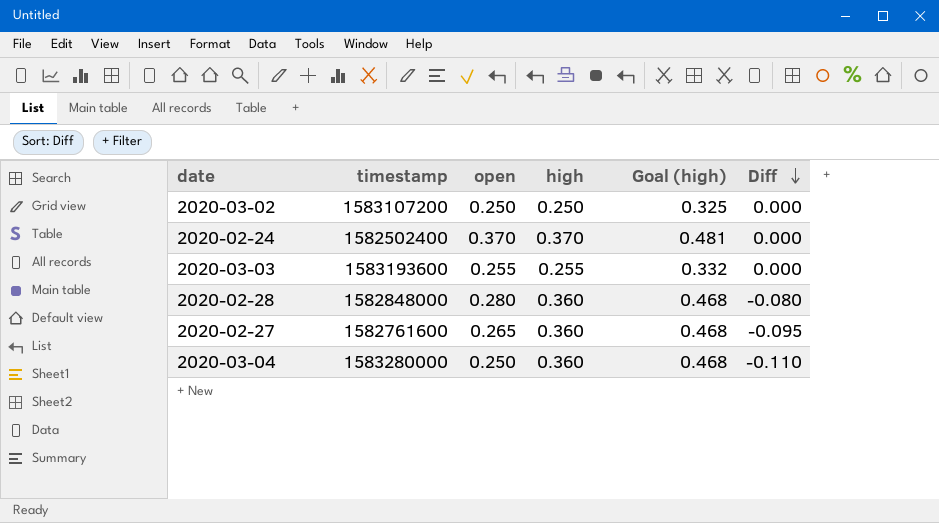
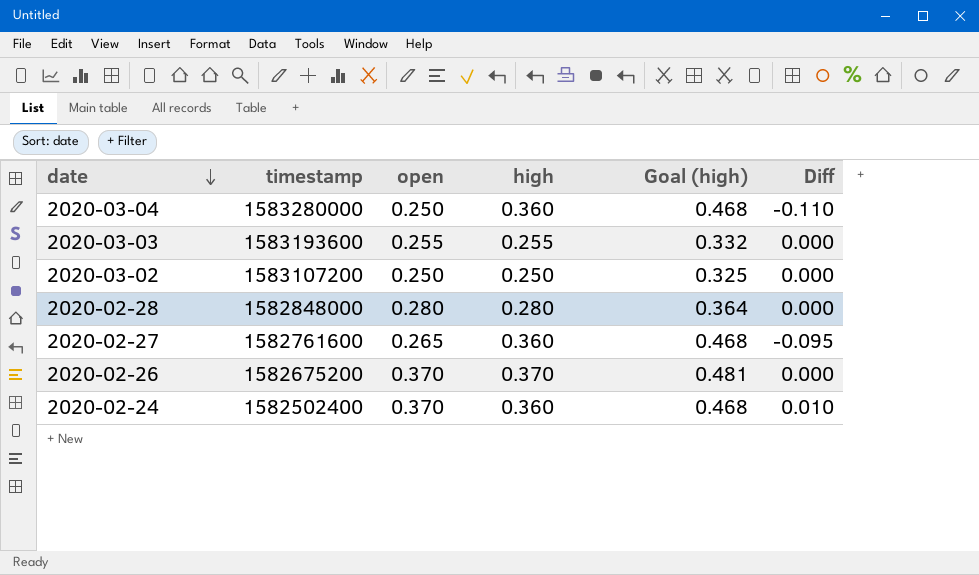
row order: Diff descending -> date descending
2020-02-28 | high: 0.360 -> 0.280
2020-02-28 | Goal (high): 0.468 -> 0.364
2020-02-28 | Diff: -0.080 -> 0.000
row 2020-02-26: none -> 1582675200 | 0.370 | 0.370 | 0.481 | 0.000
2020-02-24 | high: 0.370 -> 0.360
2020-02-24 | Goal (high): 0.481 -> 0.468
2020-02-24 | Diff: 0.000 -> 0.010

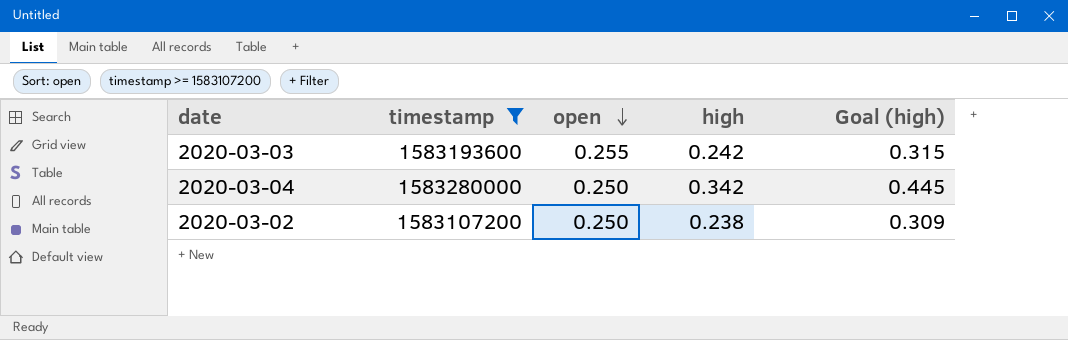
filter: none -> timestamp >= 1583107200
row order: date descending -> open descending
column Diff | formula: [open] - [high] -> none
2020-03-03 | high: 0.255 -> 0.242
2020-03-03 | Goal (high): 0.332 -> 0.315
2020-03-04 | high: 0.360 -> 0.342
2020-03-04 | Goal (high): 0.468 -> 0.445
2020-03-02 | high: 0.250 -> 0.238
2020-03-02 | Goal (high): 0.325 -> 0.309

